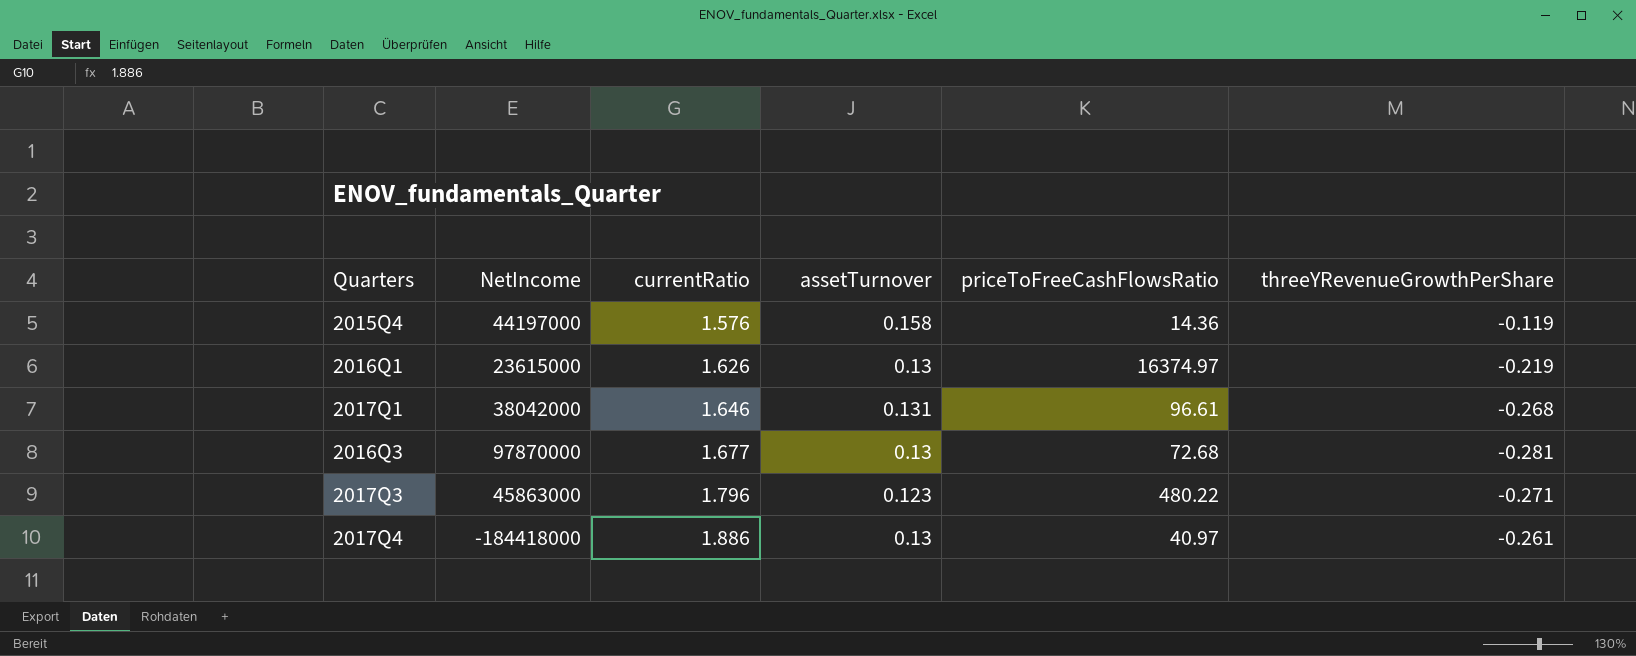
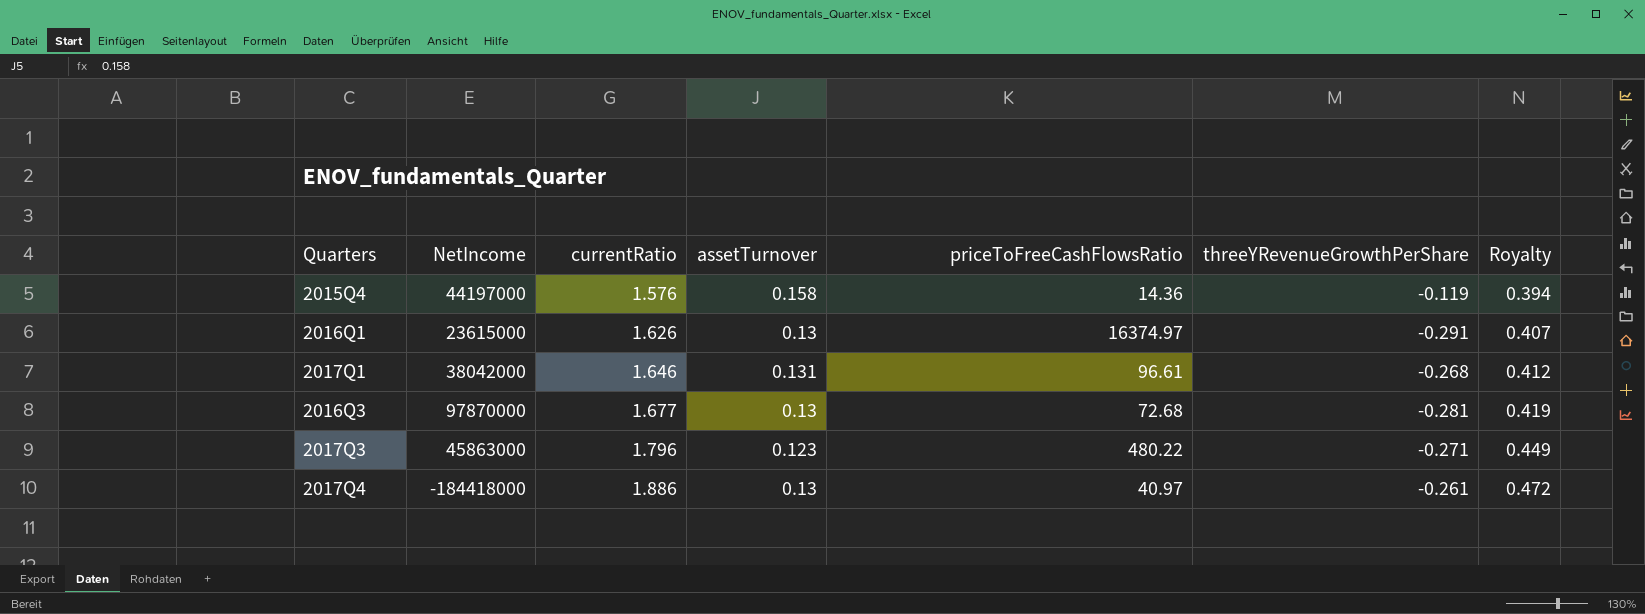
column Royalty | formula: none -> [currentRatio] * 0.25
2016Q1 | threeYRevenueGrowthPerShare: -0.219 -> -0.291

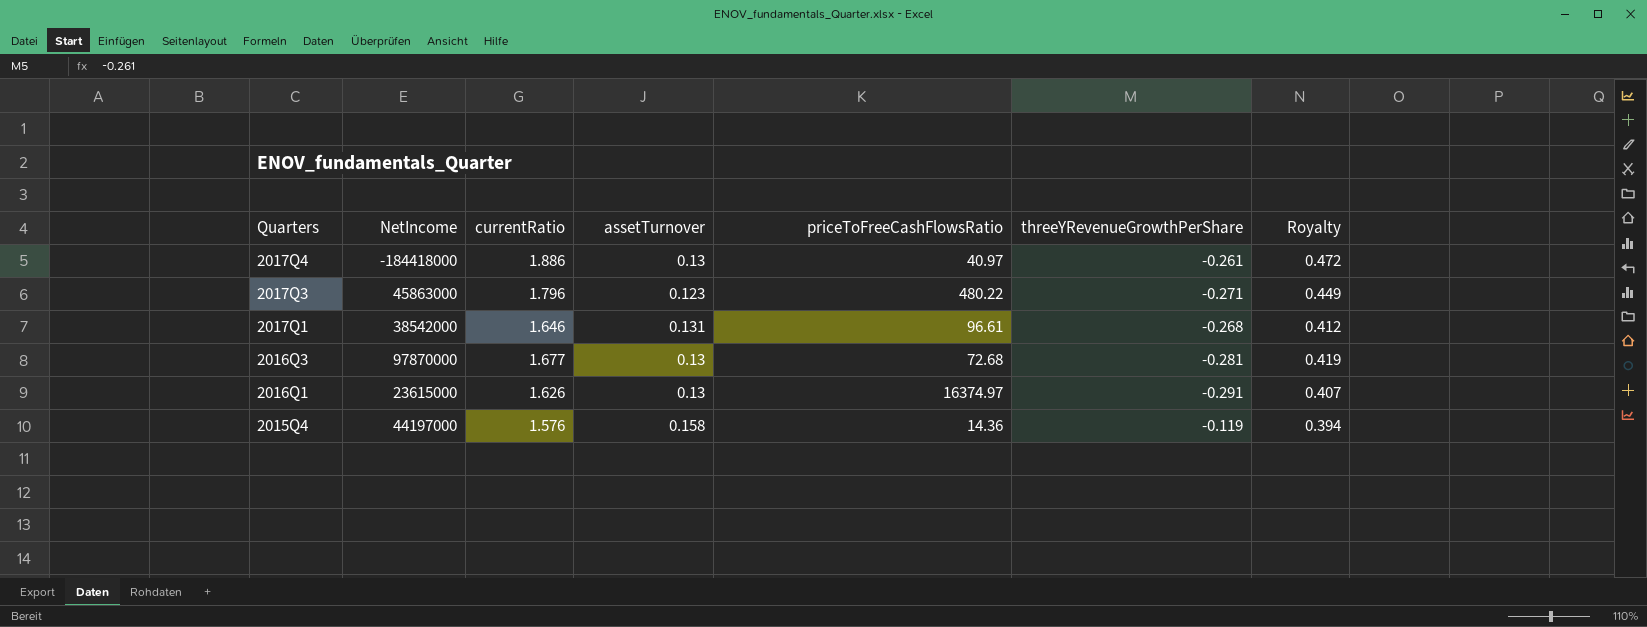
row order: currentRatio ascending -> Quarters descending
2017Q1 | NetIncome: 38042000 -> 38542000

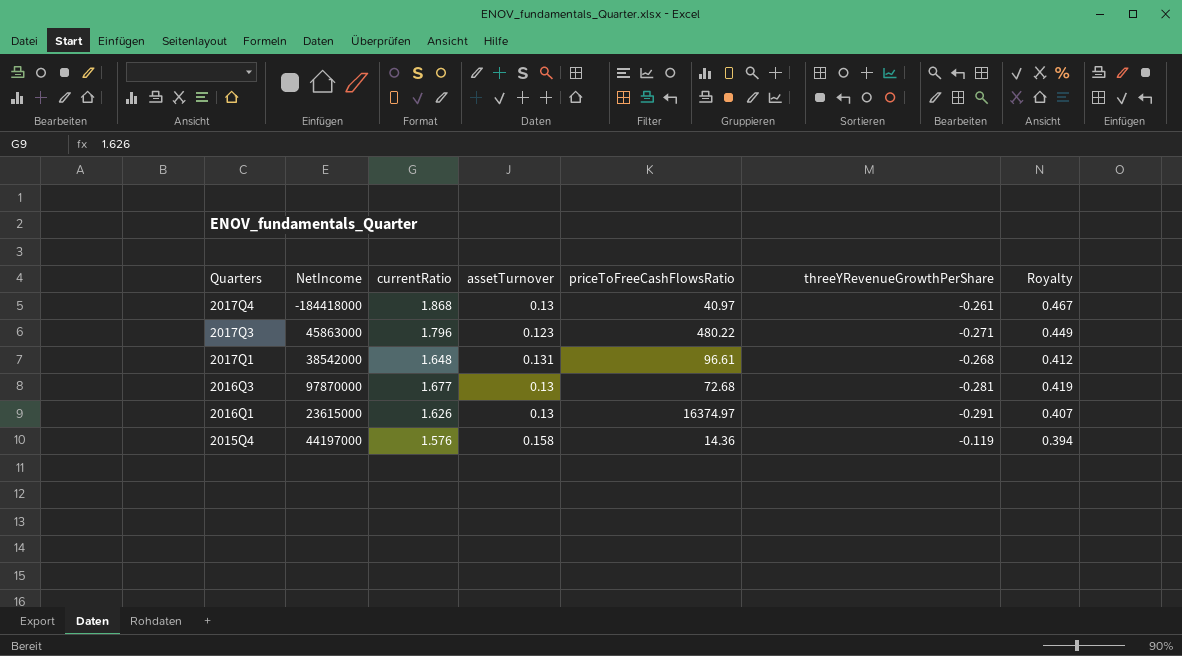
2017Q4 | currentRatio: 1.886 -> 1.868
2017Q4 | Royalty: 0.472 -> 0.467
2017Q1 | currentRatio: 1.646 -> 1.648

